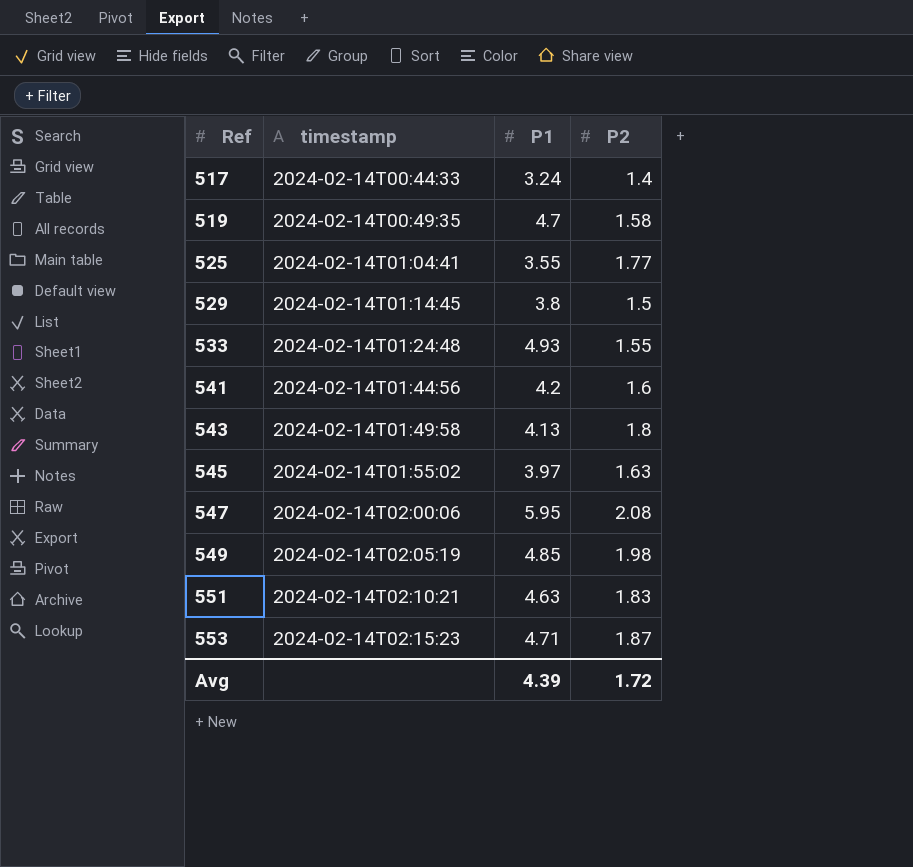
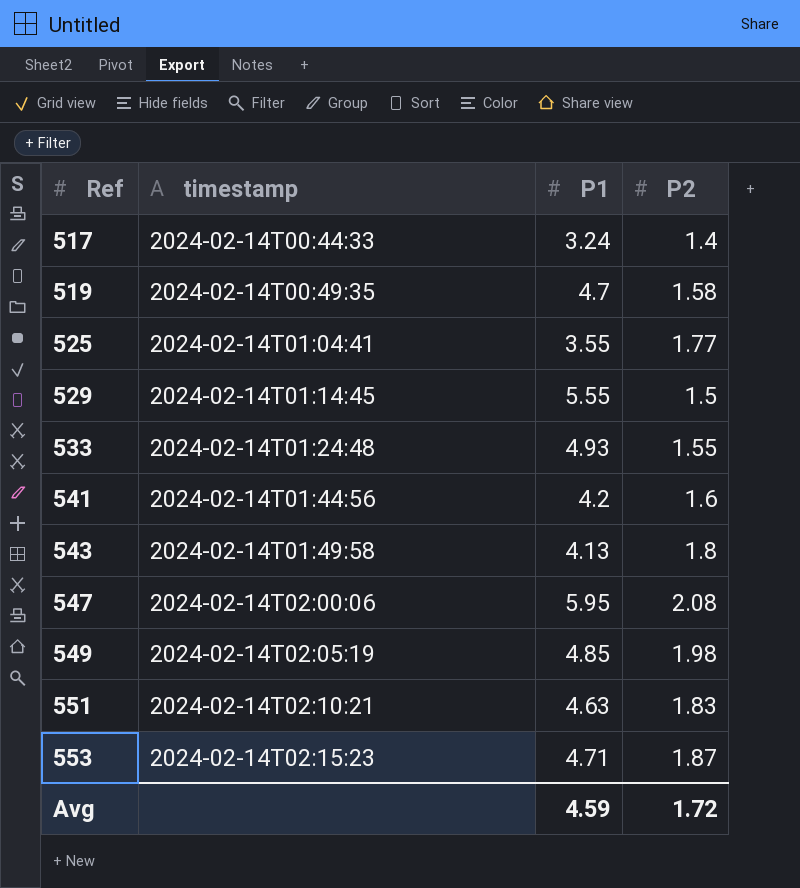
row 545: 2024-02-14T01:55:02 | 3.97 | 1.63 -> none
529 | P1: 3.8 -> 5.55
Avg | P1: 4.39 -> 4.59

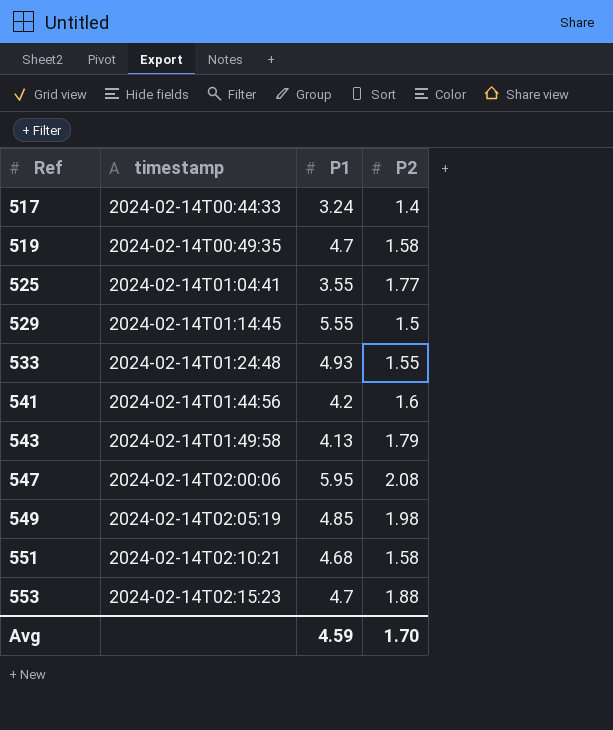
543 | P2: 1.8 -> 1.79
551 | P1: 4.63 -> 4.68
551 | P2: 1.83 -> 1.58
553 | P1: 4.71 -> 4.7
553 | P2: 1.87 -> 1.88
Avg | P2: 1.72 -> 1.70

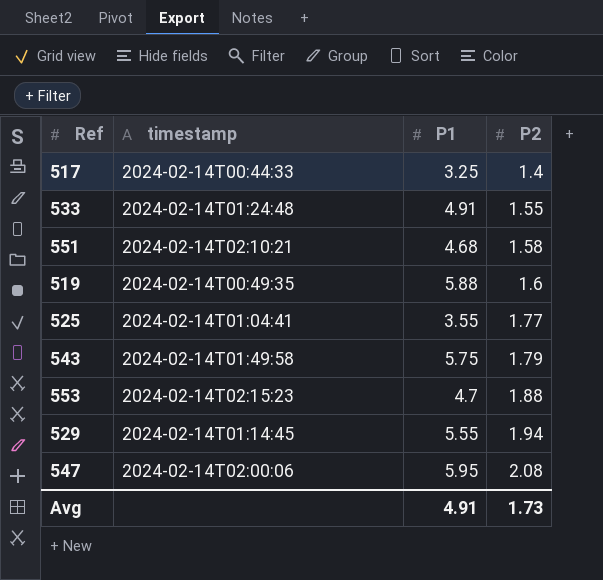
row order: Ref ascending -> P2 ascending
row 541: 2024-02-14T01:44:56 | 4.2 | 1.6 -> none
row 549: 2024-02-14T02:05:19 | 4.85 | 1.98 -> none
517 | P1: 3.24 -> 3.25
533 | P1: 4.93 -> 4.91
519 | P1: 4.7 -> 5.88
519 | P2: 1.58 -> 1.6
543 | P1: 4.13 -> 5.75
529 | P2: 1.5 -> 1.94
Avg | P1: 4.59 -> 4.91
Avg | P2: 1.70 -> 1.73

